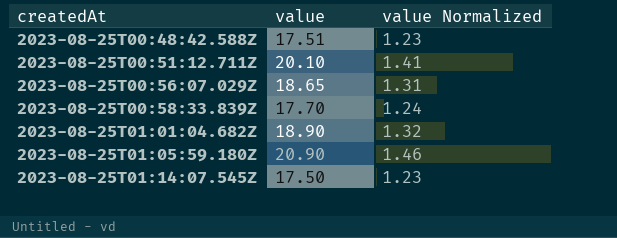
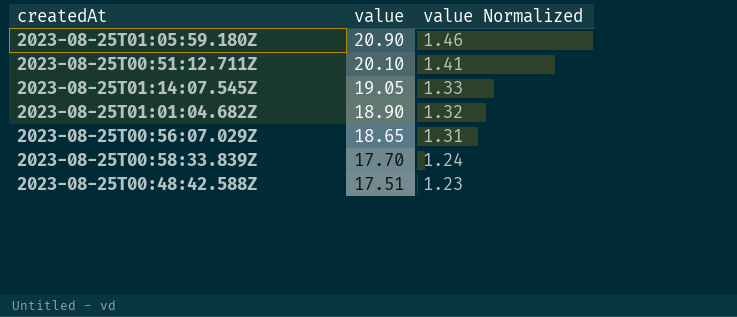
row order: createdAt ascending -> value descending
2023-08-25T01:14:07.545Z | value: 17.50 -> 19.05
2023-08-25T01:14:07.545Z | value Normalized: 1.23 -> 1.33

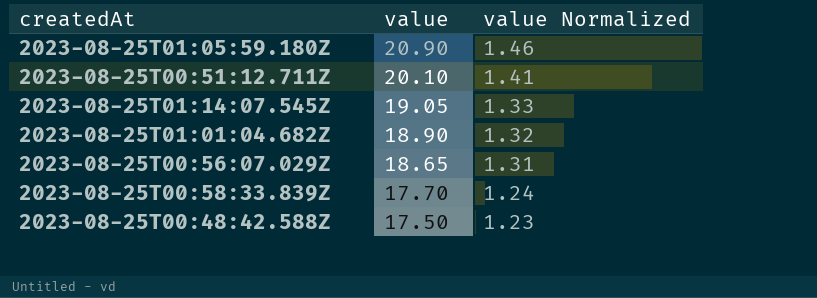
2023-08-25T00:48:42.588Z | value: 17.51 -> 17.50

